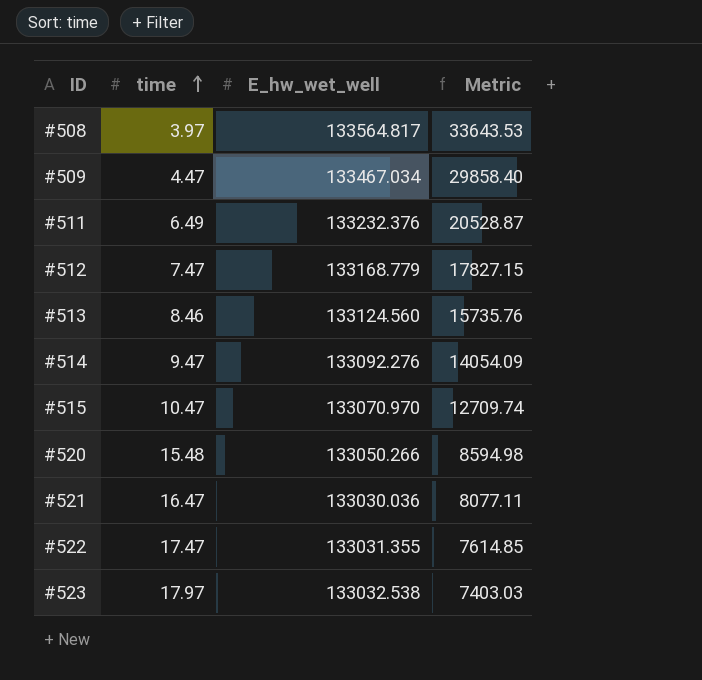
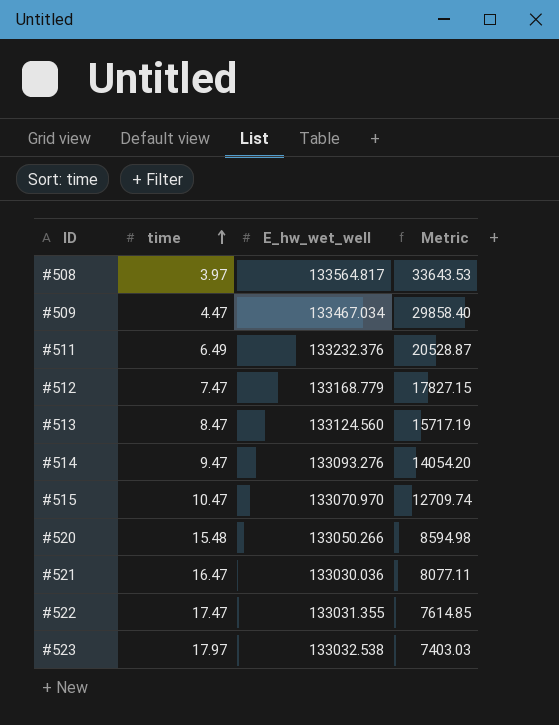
#513 | time: 8.46 -> 8.47
#513 | Metric: 15735.76 -> 15717.19
#514 | E_hw_wet_well: 133092.276 -> 133093.276
#514 | Metric: 14054.09 -> 14054.20

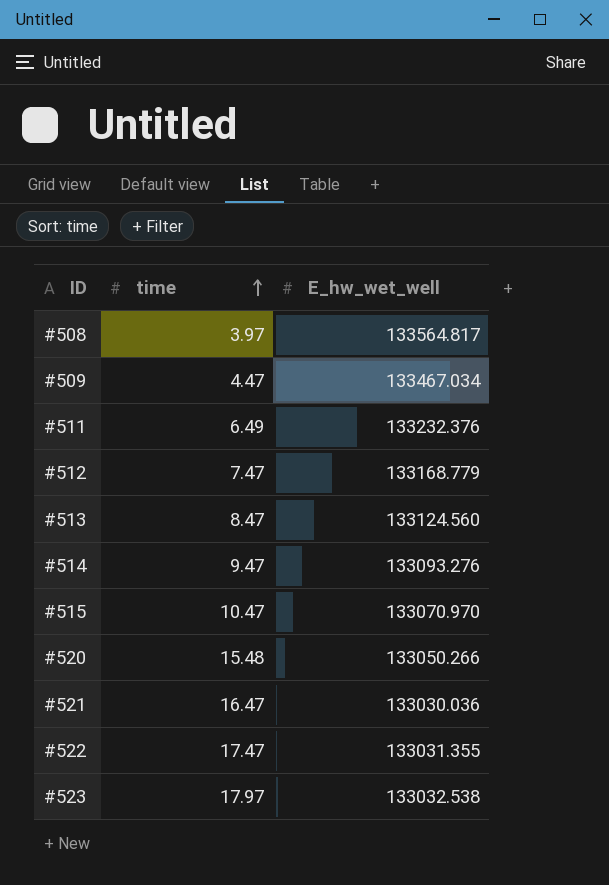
column Metric | formula: [E_hw_wet_well] / [time] -> none

